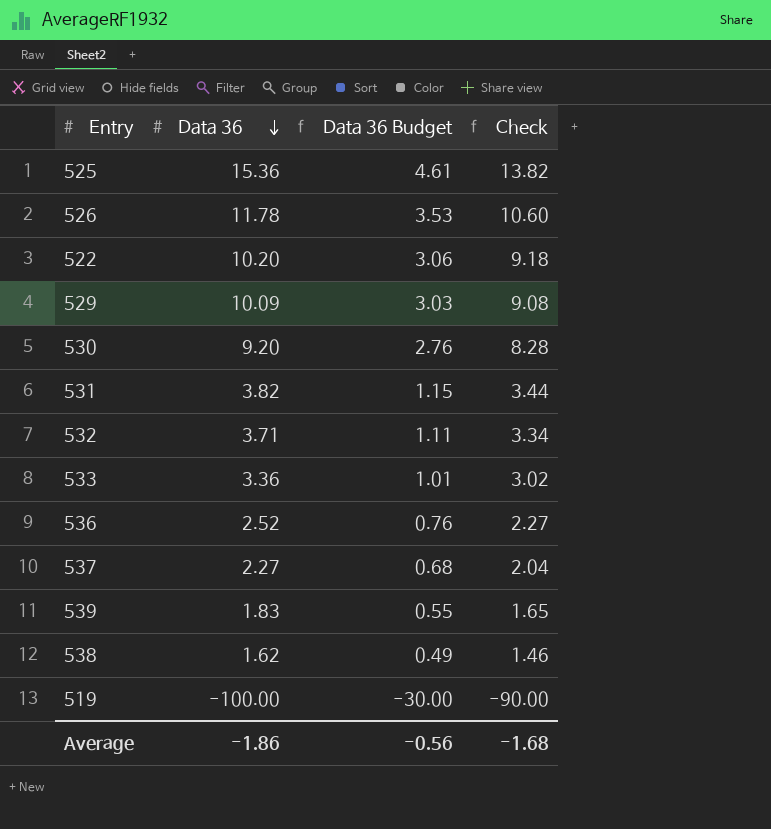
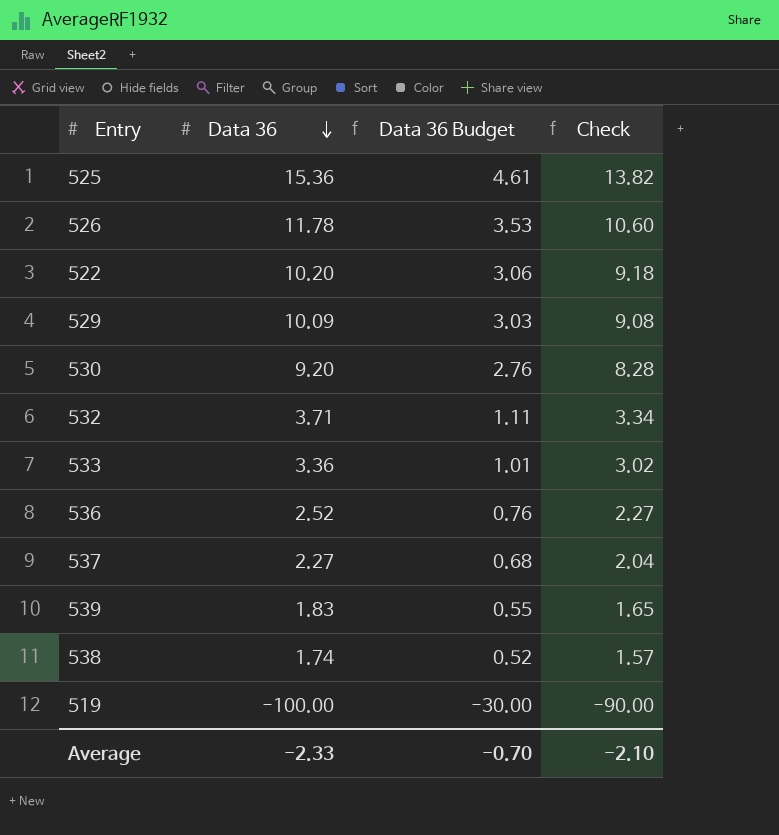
row 531: 3.82 | 1.15 | 3.44 -> none
538 | Data 36: 1.62 -> 1.74
538 | Data 36 Budget: 0.49 -> 0.52
538 | Check: 1.46 -> 1.57
Average | Data 36: -1.86 -> -2.33
Average | Data 36 Budget: -0.56 -> -0.70
Average | Check: -1.68 -> -2.10

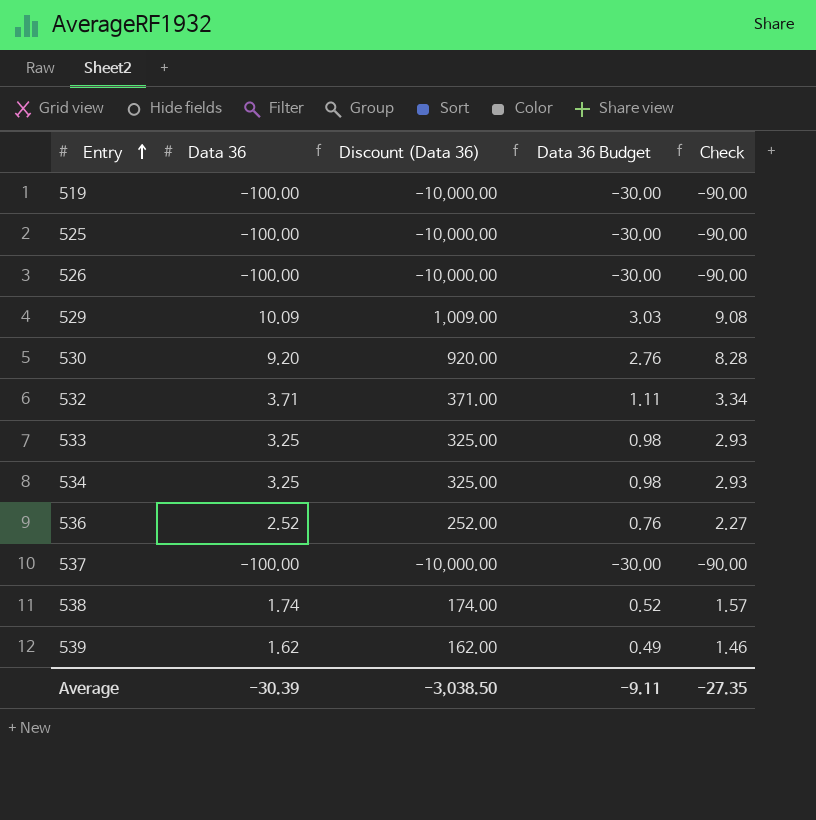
row order: Data 36 descending -> Entry ascending
column Discount (Data 36) | formula: none -> [Data 36] * 100
row 522: 10.20 | 3.06 | 9.18 -> none
525 | Data 36: 15.36 -> -100.00
525 | Data 36 Budget: 4.61 -> -30.00
525 | Check: 13.82 -> -90.00
526 | Data 36: 11.78 -> -100.00
526 | Data 36 Budget: 3.53 -> -30.00
526 | Check: 10.60 -> -90.00
533 | Data 36: 3.36 -> 3.25
533 | Data 36 Budget: 1.01 -> 0.98
533 | Check: 3.02 -> 2.93
row 534: none -> 3.25 | 325.00 | 0.98 | 2.93
537 | Data 36: 2.27 -> -100.00
537 | Data 36 Budget: 0.68 -> -30.00
537 | Check: 2.04 -> -90.00
539 | Data 36: 1.83 -> 1.62
539 | Data 36 Budget: 0.55 -> 0.49
539 | Check: 1.65 -> 1.46
Average | Data 36: -2.33 -> -30.39
Average | Data 36 Budget: -0.70 -> -9.11
Average | Check: -2.10 -> -27.35

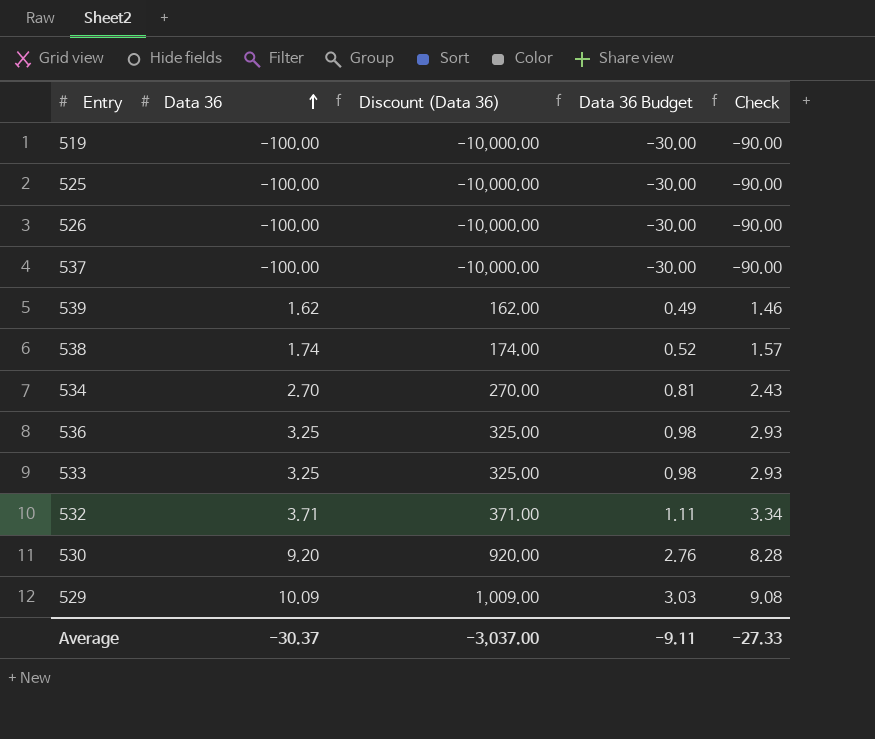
row order: Entry ascending -> Data 36 ascending
534 | Data 36: 3.25 -> 2.70
534 | Discount (Data 36): 325.00 -> 270.00
534 | Data 36 Budget: 0.98 -> 0.81
534 | Check: 2.93 -> 2.43
536 | Data 36: 2.52 -> 3.25
536 | Discount (Data 36): 252.00 -> 325.00
536 | Data 36 Budget: 0.76 -> 0.98
536 | Check: 2.27 -> 2.93
Average | Data 36: -30.39 -> -30.37
Average | Discount (Data 36): -3,038.50 -> -3,037.00
Average | Check: -27.35 -> -27.33

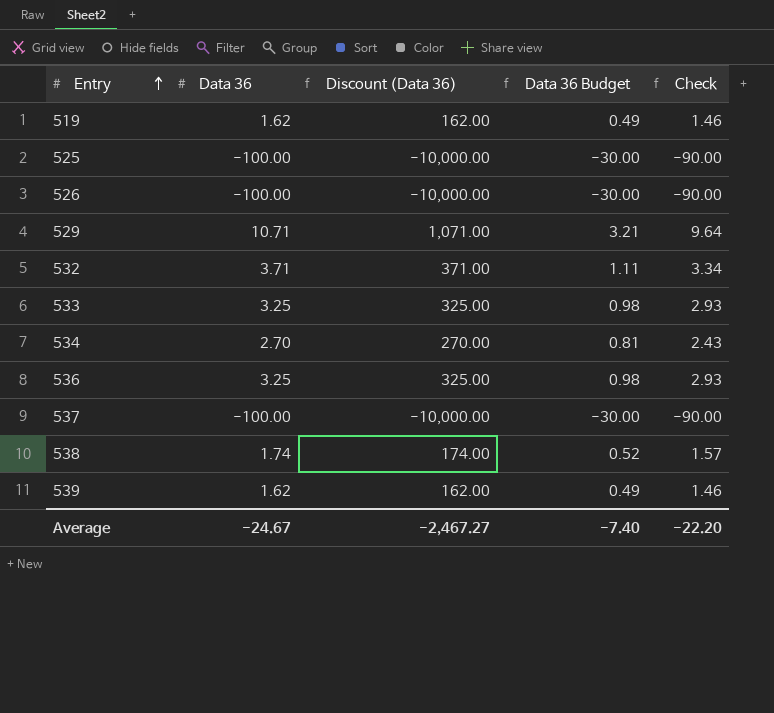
row order: Data 36 ascending -> Entry ascending
row 530: 9.20 | 920.00 | 2.76 | 8.28 -> none
519 | Data 36: -100.00 -> 1.62
519 | Discount (Data 36): -10,000.00 -> 162.00
519 | Data 36 Budget: -30.00 -> 0.49
519 | Check: -90.00 -> 1.46
529 | Data 36: 10.09 -> 10.71
529 | Discount (Data 36): 1,009.00 -> 1,071.00
529 | Data 36 Budget: 3.03 -> 3.21
529 | Check: 9.08 -> 9.64
Average | Data 36: -30.37 -> -24.67
Average | Discount (Data 36): -3,037.00 -> -2,467.27
Average | Data 36 Budget: -9.11 -> -7.40
Average | Check: -27.33 -> -22.20

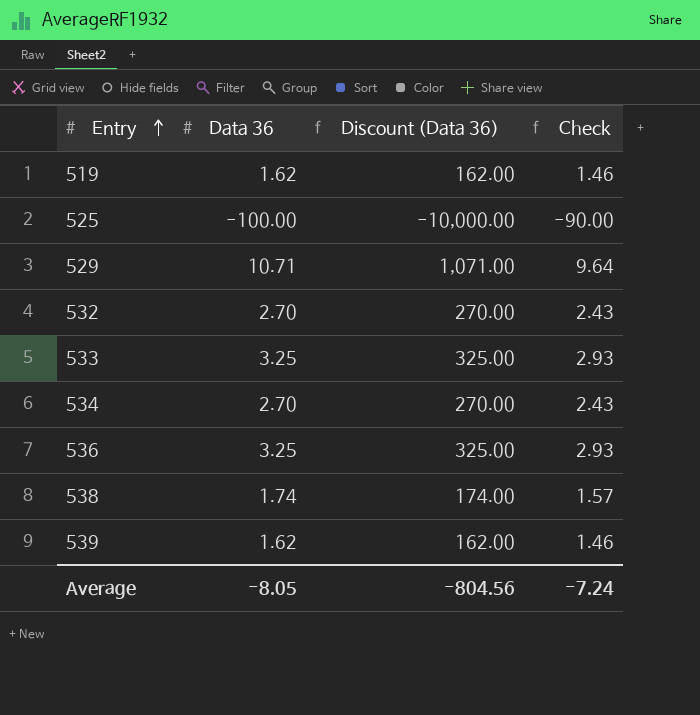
column Data 36 Budget | formula: [Data 36] * 0.3 -> none
row 526: -100.00 | -10,000.00 | -30.00 | -90.00 -> none
row 537: -100.00 | -10,000.00 | -30.00 | -90.00 -> none
532 | Data 36: 3.71 -> 2.70
532 | Discount (Data 36): 371.00 -> 270.00
532 | Check: 3.34 -> 2.43
Average | Data 36: -24.67 -> -8.05
Average | Discount (Data 36): -2,467.27 -> -804.56
Average | Check: -22.20 -> -7.24

